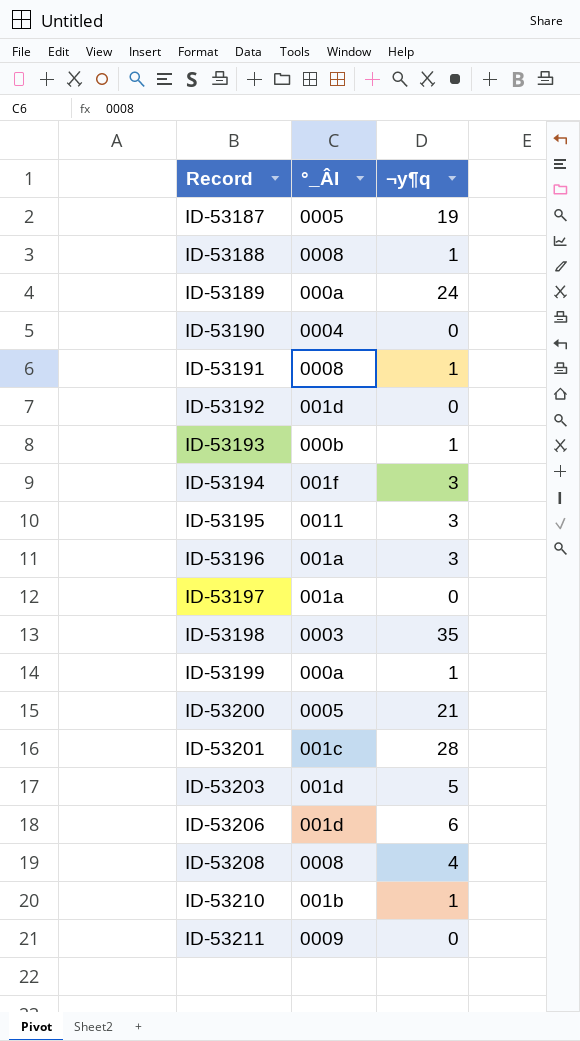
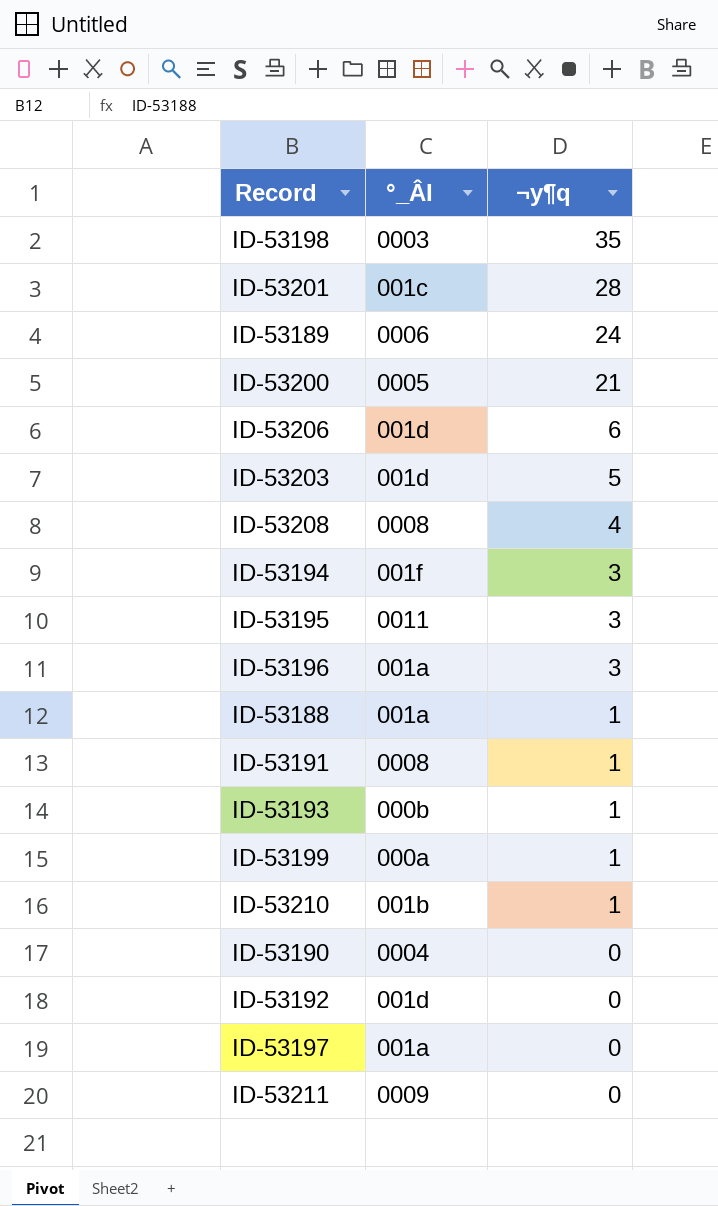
row order: Record ascending -> ¬y¶q descending
row ID-53187: 0005 | 19 -> none
ID-53189 | °_ÂI: 000a -> 0006
ID-53188 | °_ÂI: 0008 -> 001a

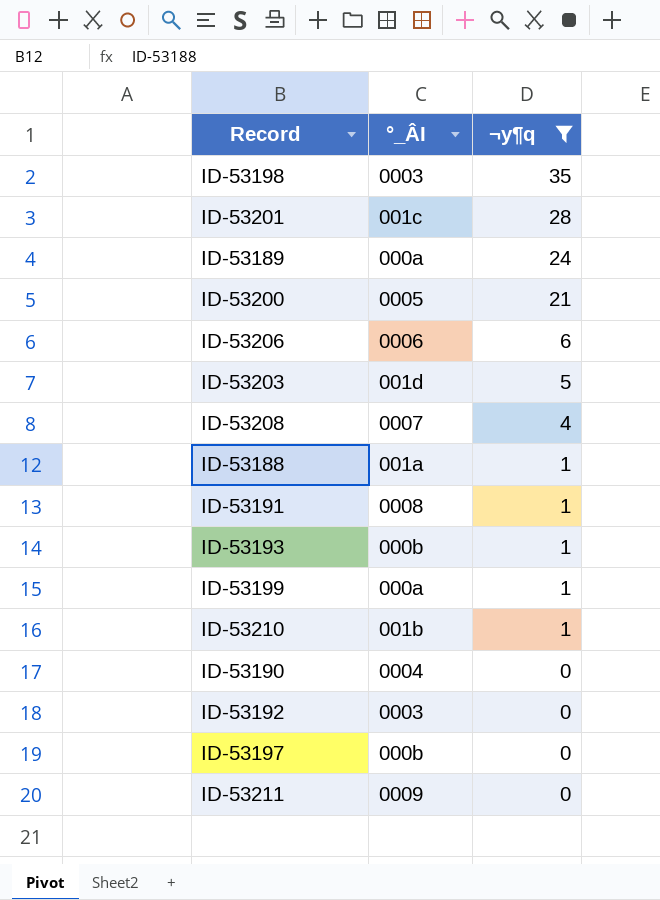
filter: none -> ¬y¶q != 3
ID-53189 | °_ÂI: 0006 -> 000a
ID-53206 | °_ÂI: 001d -> 0006
ID-53208 | °_ÂI: 0008 -> 0007
ID-53192 | °_ÂI: 001d -> 0003
ID-53197 | °_ÂI: 001a -> 000b

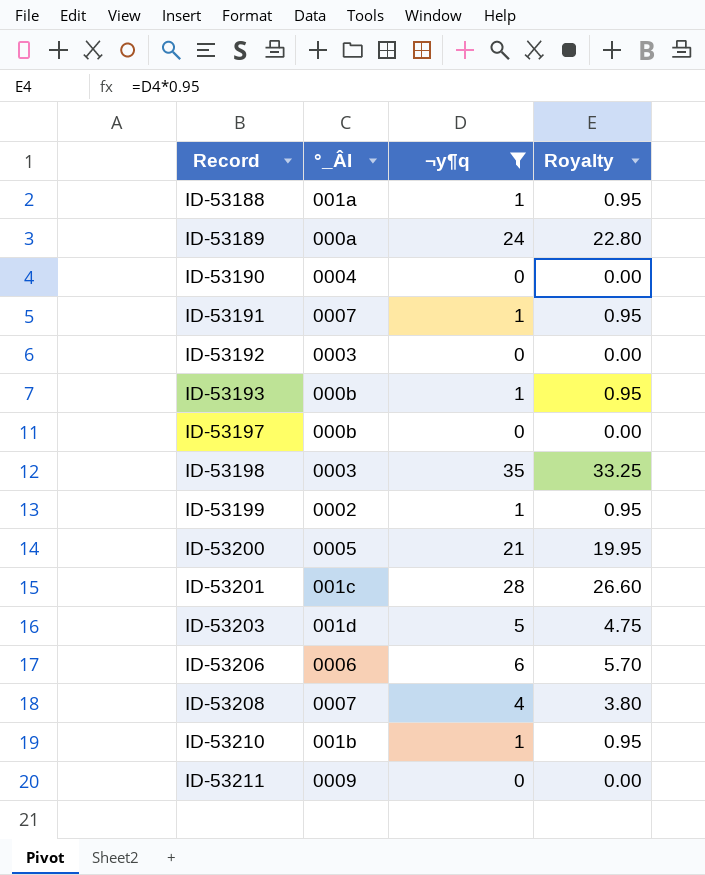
row order: ¬y¶q descending -> Record ascending
column Royalty | formula: none -> [¬y¶q] * 0.95
ID-53191 | °_ÂI: 0008 -> 0007
ID-53199 | °_ÂI: 000a -> 0002

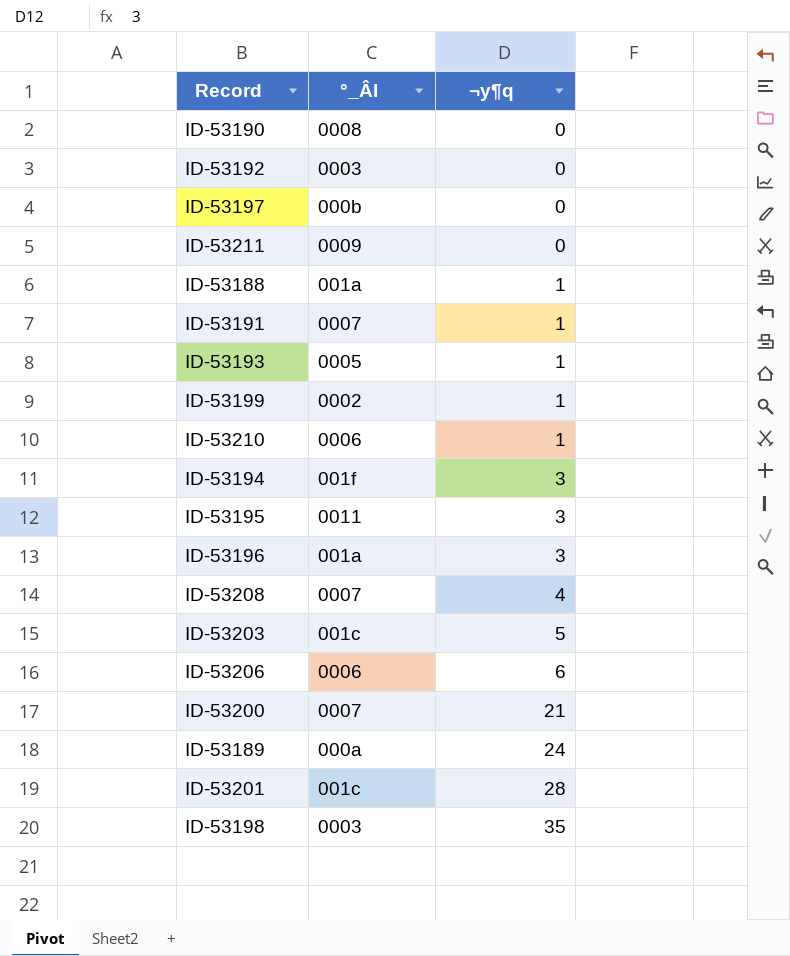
filter: ¬y¶q != 3 -> none
row order: Record ascending -> ¬y¶q ascending
column Royalty | formula: [¬y¶q] * 0.95 -> none
ID-53190 | °_ÂI: 0004 -> 0008
ID-53193 | °_ÂI: 000b -> 0005
ID-53210 | °_ÂI: 001b -> 0006
ID-53203 | °_ÂI: 001d -> 001c
ID-53200 | °_ÂI: 0005 -> 0007

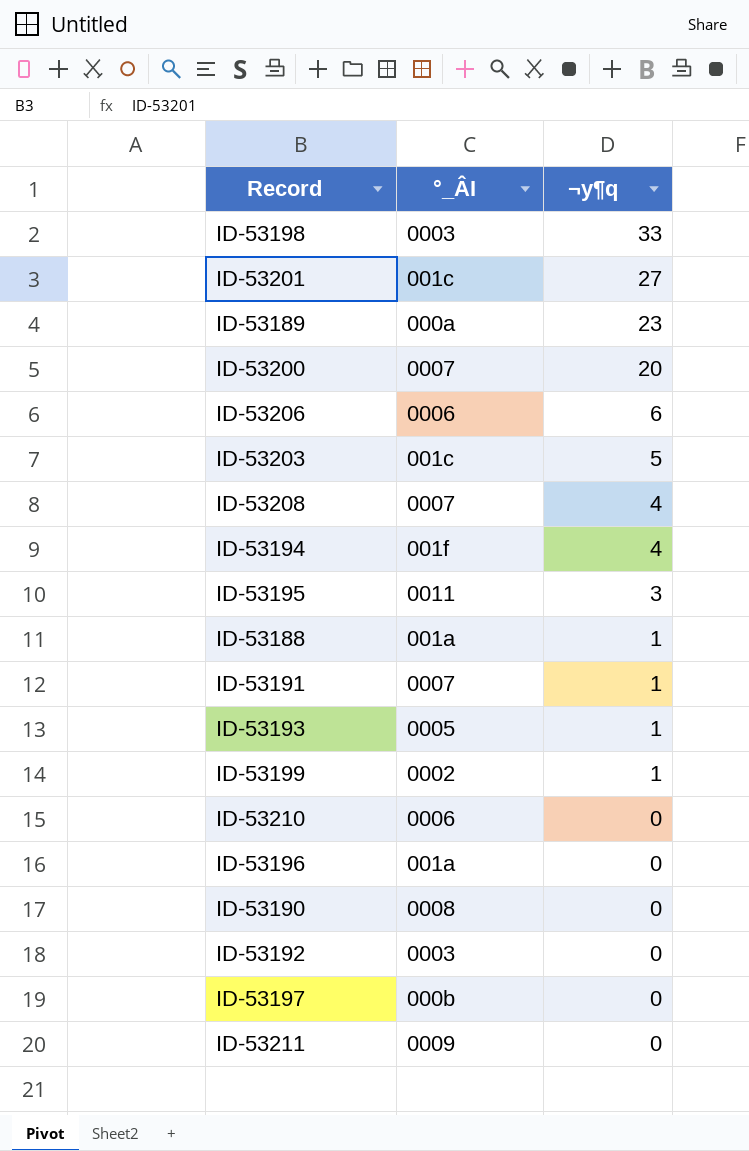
row order: ¬y¶q ascending -> ¬y¶q descending
ID-53198 | ¬y¶q: 35 -> 33
ID-53201 | ¬y¶q: 28 -> 27
ID-53189 | ¬y¶q: 24 -> 23
ID-53200 | ¬y¶q: 21 -> 20
ID-53194 | ¬y¶q: 3 -> 4
ID-53210 | ¬y¶q: 1 -> 0
ID-53196 | ¬y¶q: 3 -> 0

